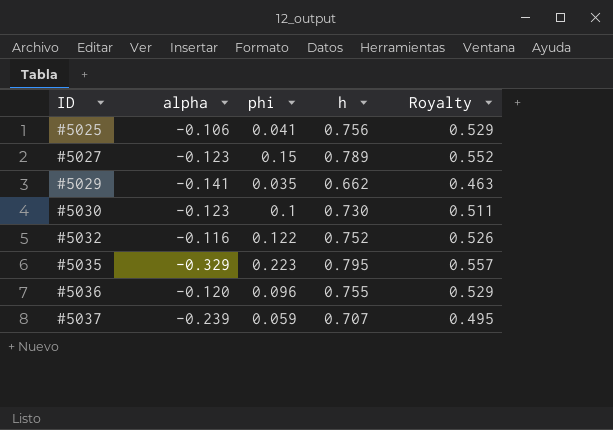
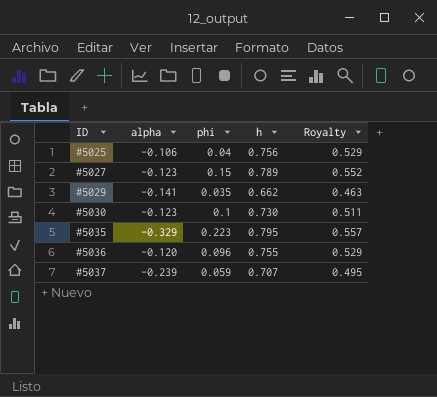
row #5032: -0.116 | 0.122 | 0.752 | 0.526 -> none
#5025 | phi: 0.041 -> 0.04

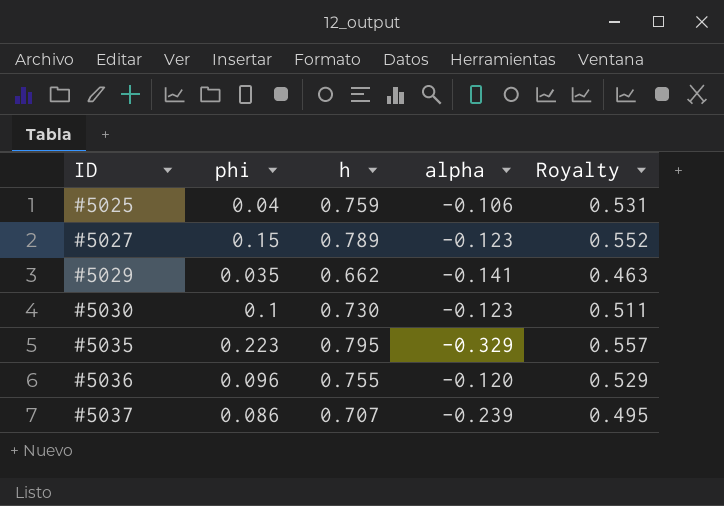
column alpha | position: 2 -> 4
#5025 | h: 0.756 -> 0.759
#5025 | Royalty: 0.529 -> 0.531
#5037 | phi: 0.059 -> 0.086

